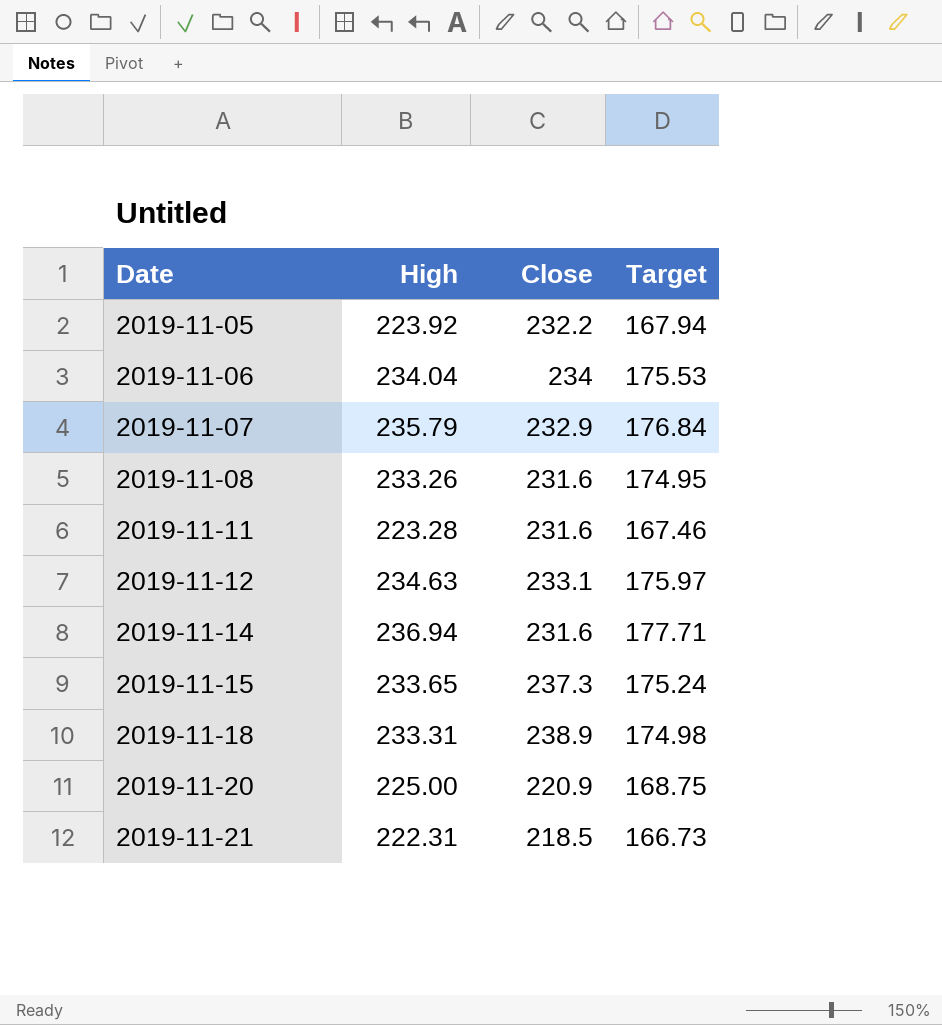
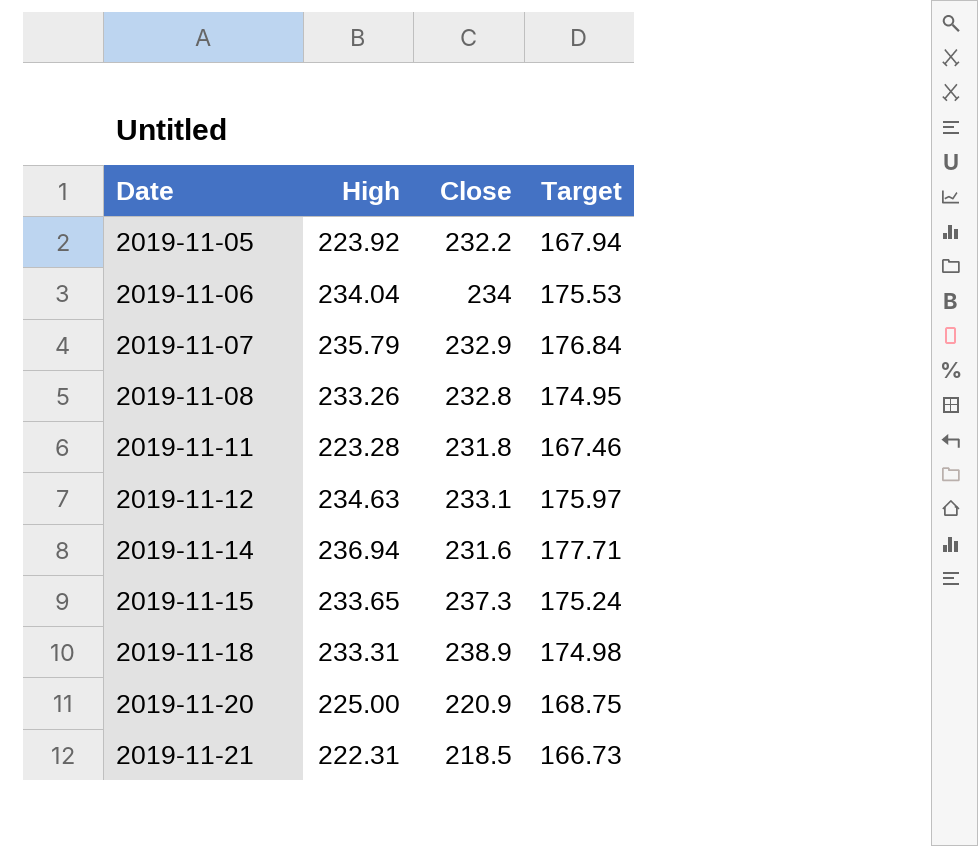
2019-11-08 | Close: 231.6 -> 232.8
2019-11-11 | Close: 231.6 -> 231.8

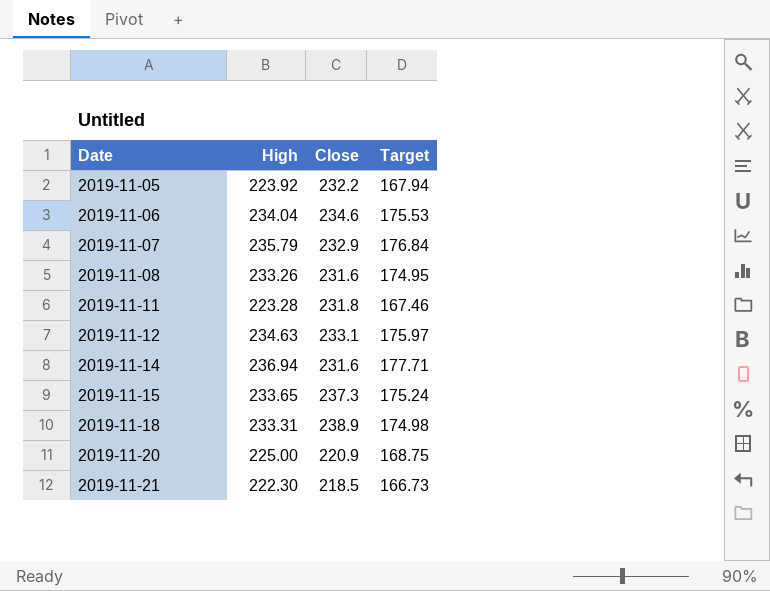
2019-11-06 | Close: 234 -> 234.6
2019-11-08 | Close: 232.8 -> 231.6
2019-11-21 | High: 222.31 -> 222.30

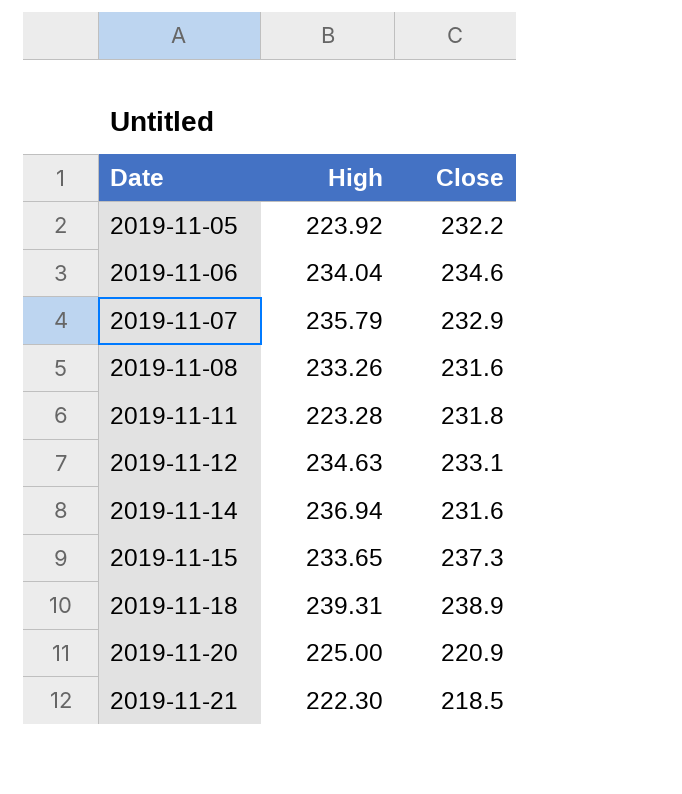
column Target | formula: [High] * 0.75 -> none
2019-11-18 | High: 233.31 -> 239.31

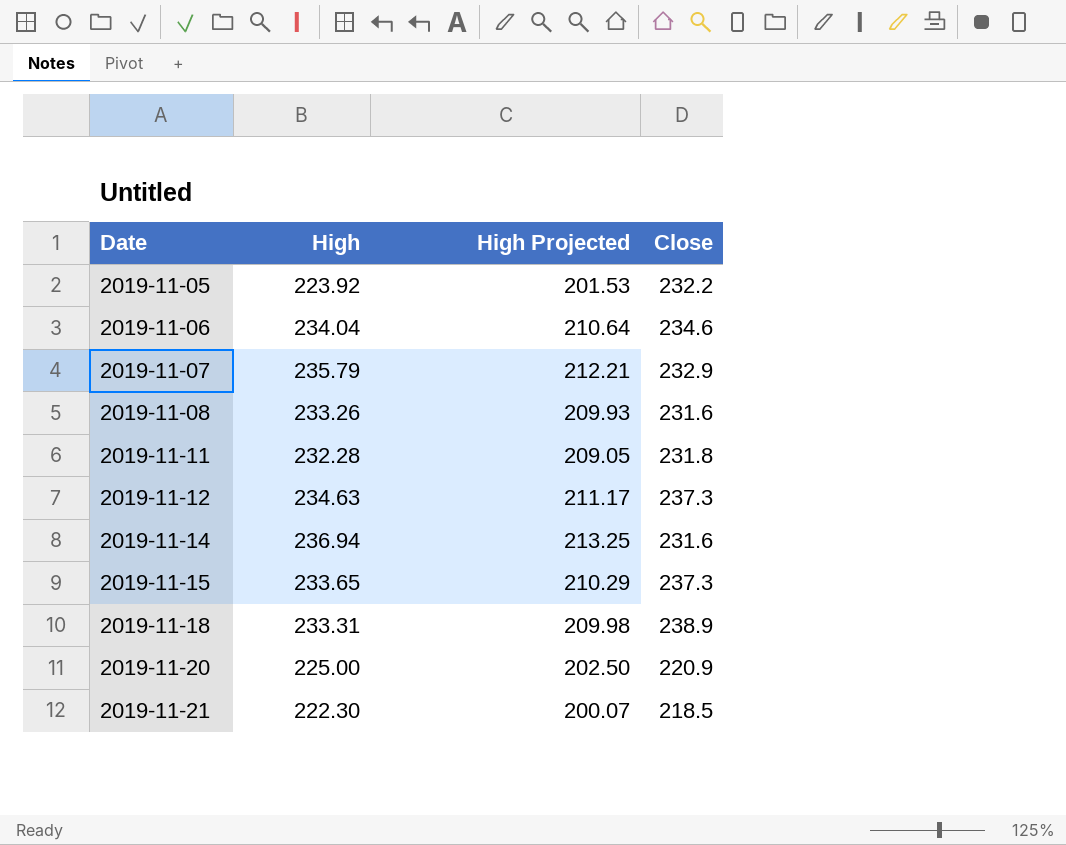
column High Projected | formula: none -> [High] * 0.9
2019-11-11 | High: 223.28 -> 232.28
2019-11-12 | Close: 233.1 -> 237.3
2019-11-18 | High: 239.31 -> 233.31

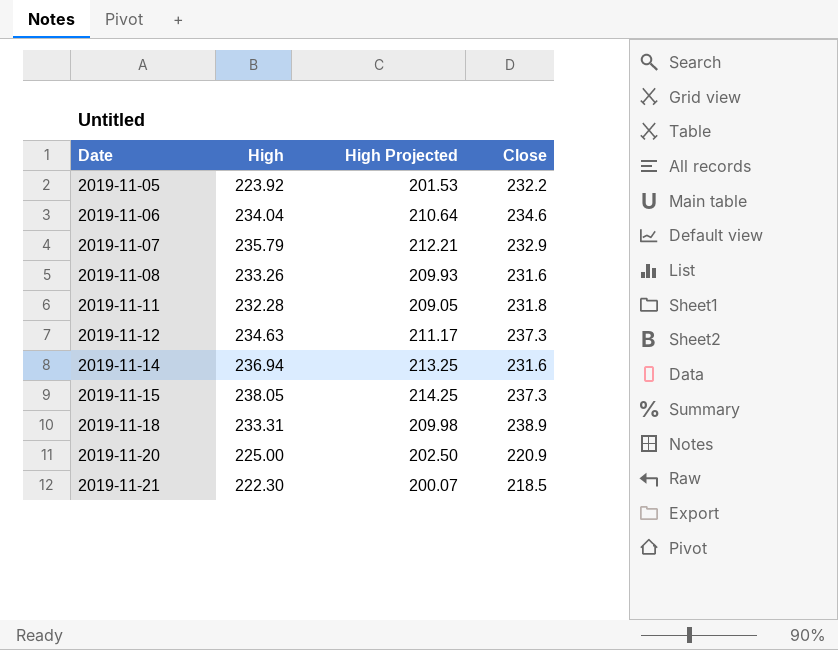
2019-11-15 | High: 233.65 -> 238.05
2019-11-15 | High Projected: 210.29 -> 214.25

